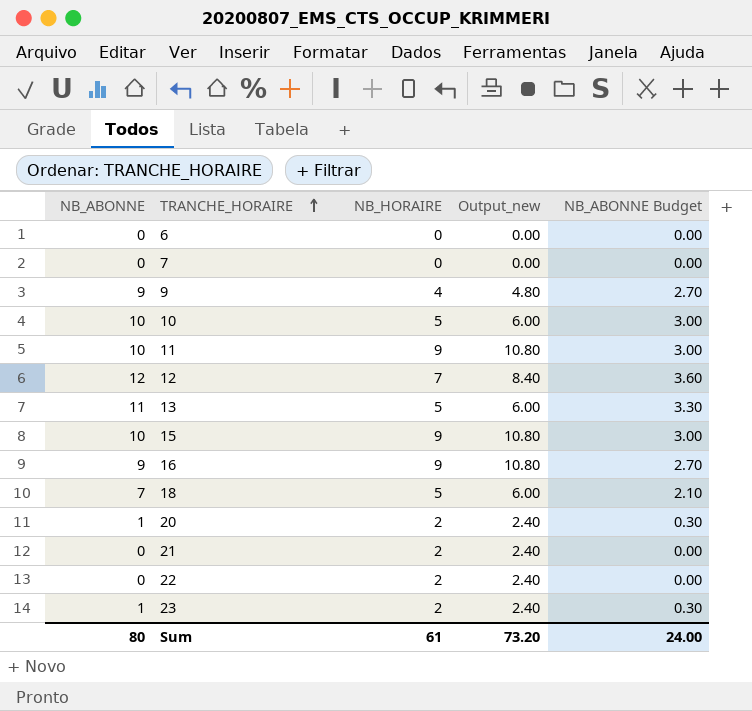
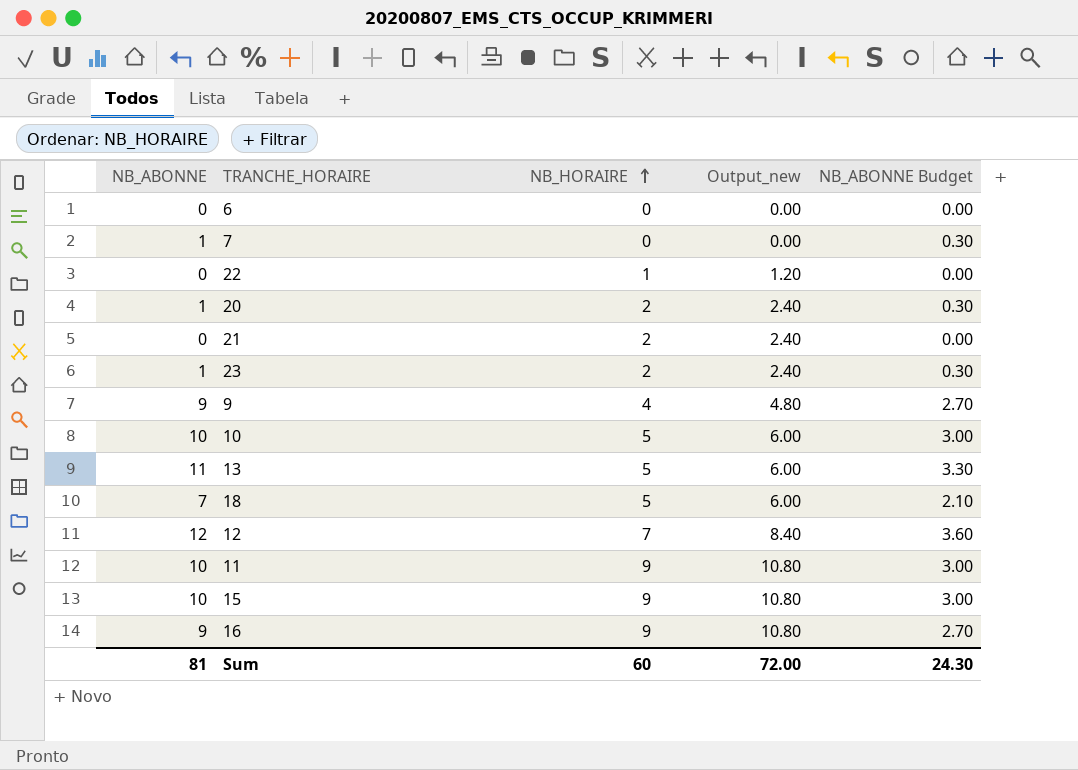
row order: TRANCHE_HORAIRE ascending -> NB_HORAIRE ascending
7 | NB_ABONNE: 0 -> 1
7 | NB_ABONNE Budget: 0.00 -> 0.30
22 | NB_HORAIRE: 2 -> 1
22 | Output_new: 2.40 -> 1.20
Sum | NB_ABONNE: 80 -> 81
Sum | NB_HORAIRE: 61 -> 60
Sum | Output_new: 73.20 -> 72.00
Sum | NB_ABONNE Budget: 24.00 -> 24.30

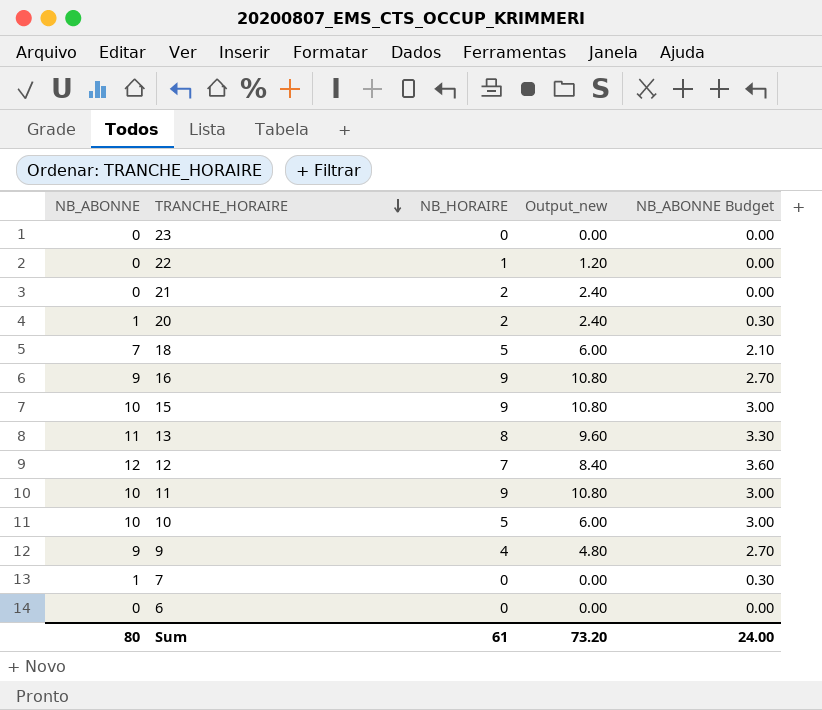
row order: NB_HORAIRE ascending -> TRANCHE_HORAIRE descending
23 | NB_ABONNE: 1 -> 0
23 | NB_HORAIRE: 2 -> 0
23 | Output_new: 2.40 -> 0.00
23 | NB_ABONNE Budget: 0.30 -> 0.00
13 | NB_HORAIRE: 5 -> 8
13 | Output_new: 6.00 -> 9.60
Sum | NB_ABONNE: 81 -> 80
Sum | NB_HORAIRE: 60 -> 61
Sum | Output_new: 72.00 -> 73.20
Sum | NB_ABONNE Budget: 24.30 -> 24.00

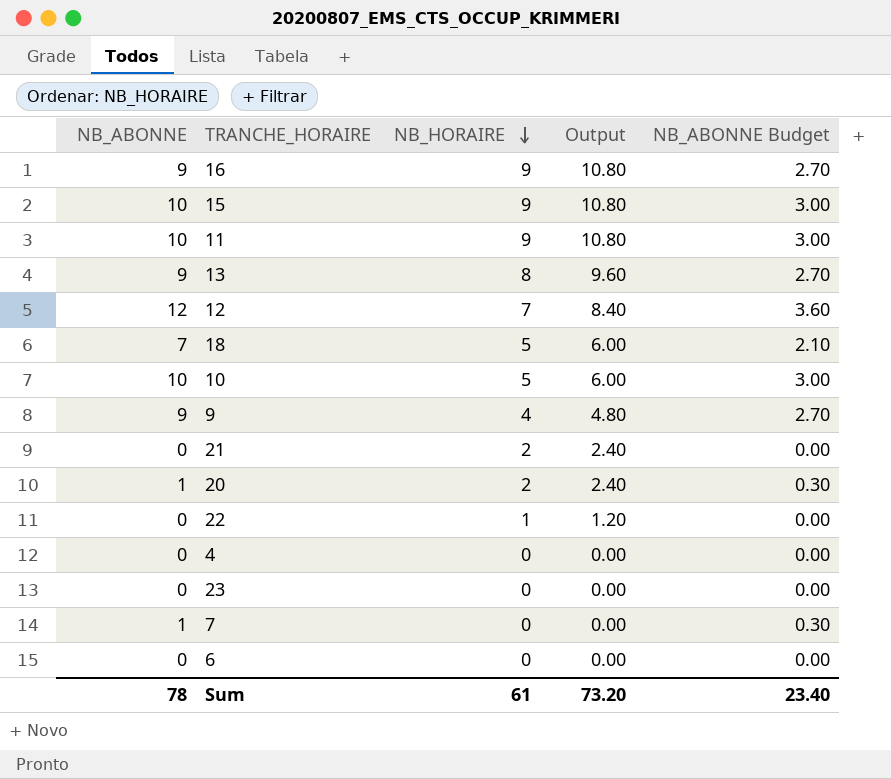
row order: TRANCHE_HORAIRE descending -> NB_HORAIRE descending
column name: Output_new -> Output
13 | NB_ABONNE: 11 -> 9
13 | NB_ABONNE Budget: 3.30 -> 2.70
row 4: none -> 0 | 0 | 0.00 | 0.00
Sum | NB_ABONNE: 80 -> 78
Sum | NB_ABONNE Budget: 24.00 -> 23.40

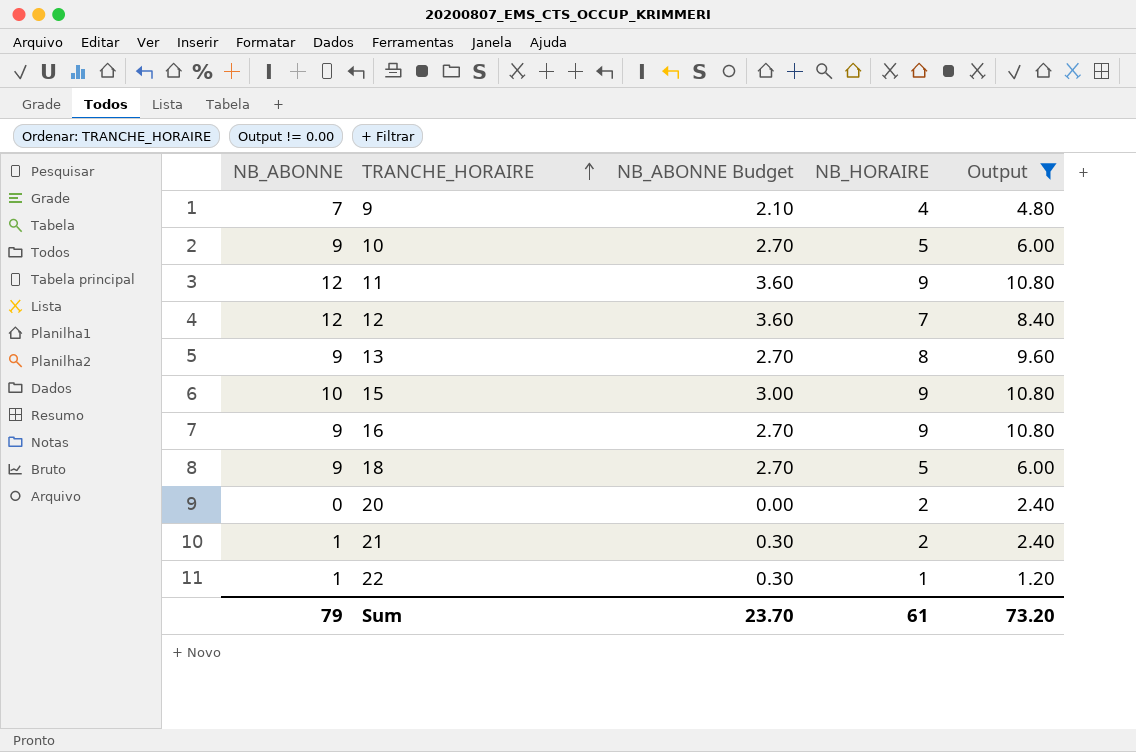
filter: none -> Output != 0.00
row order: NB_HORAIRE descending -> TRANCHE_HORAIRE ascending
column NB_ABONNE Budget | position: 5 -> 3
9 | NB_ABONNE: 9 -> 7
9 | NB_ABONNE Budget: 2.70 -> 2.10
10 | NB_ABONNE: 10 -> 9
10 | NB_ABONNE Budget: 3.00 -> 2.70
11 | NB_ABONNE: 10 -> 12
11 | NB_ABONNE Budget: 3.00 -> 3.60
18 | NB_ABONNE: 7 -> 9
18 | NB_ABONNE Budget: 2.10 -> 2.70
20 | NB_ABONNE: 1 -> 0
20 | NB_ABONNE Budget: 0.30 -> 0.00
21 | NB_ABONNE: 0 -> 1
21 | NB_ABONNE Budget: 0.00 -> 0.30
22 | NB_ABONNE: 0 -> 1
22 | NB_ABONNE Budget: 0.00 -> 0.30
Sum | NB_ABONNE: 78 -> 79
Sum | NB_ABONNE Budget: 23.40 -> 23.70

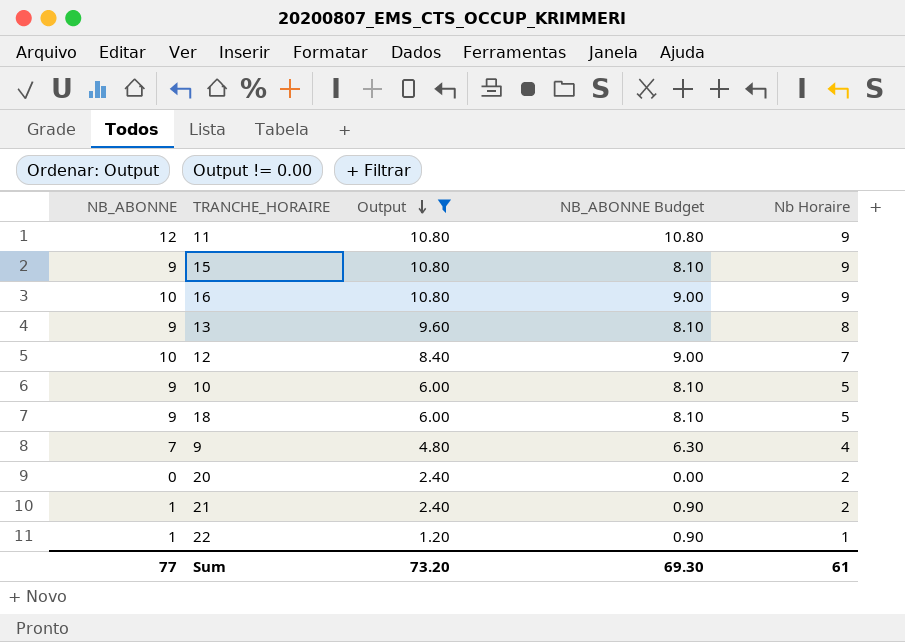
row order: TRANCHE_HORAIRE ascending -> Output descending
column Output | position: 5 -> 3
column NB_ABONNE Budget | formula: [NB_ABONNE] * 0.3 -> [NB_ABONNE] * 0.9
column name: NB_HORAIRE -> Nb Horaire
15 | NB_ABONNE: 10 -> 9
16 | NB_ABONNE: 9 -> 10
12 | NB_ABONNE: 12 -> 10
Sum | NB_ABONNE: 79 -> 77
Sum | NB_ABONNE Budget: 23.70 -> 69.30

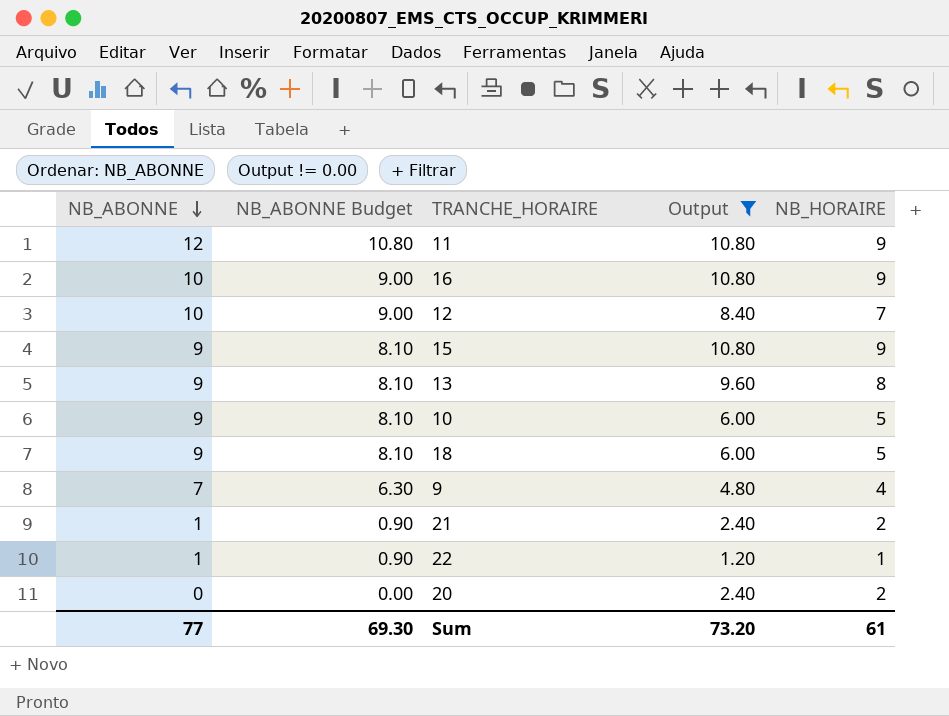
row order: Output descending -> NB_ABONNE descending
column NB_ABONNE Budget | position: 4 -> 2
column name: Nb Horaire -> NB_HORAIRE

